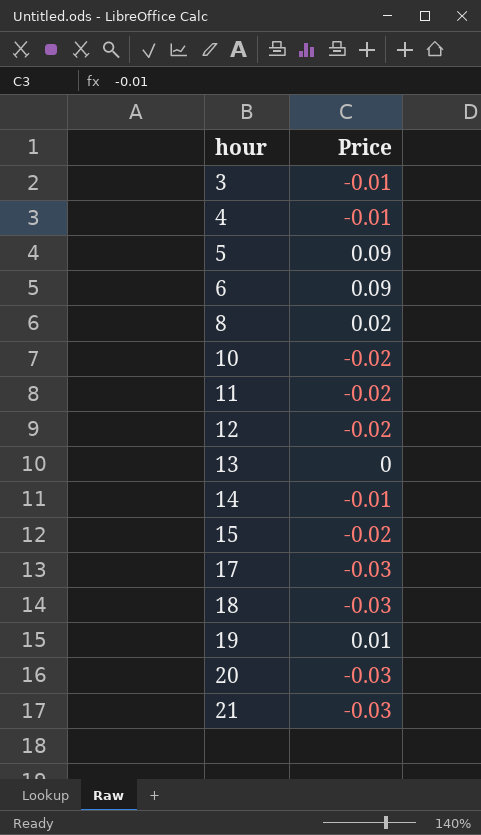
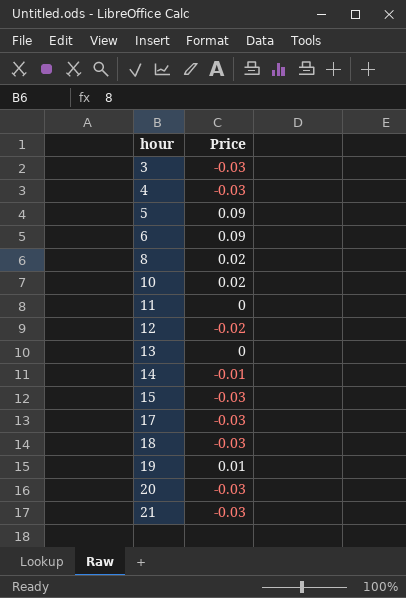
3 | Price: -0.01 -> -0.03
4 | Price: -0.01 -> -0.03
10 | Price: -0.02 -> 0.02
11 | Price: -0.02 -> 0
15 | Price: -0.02 -> -0.03

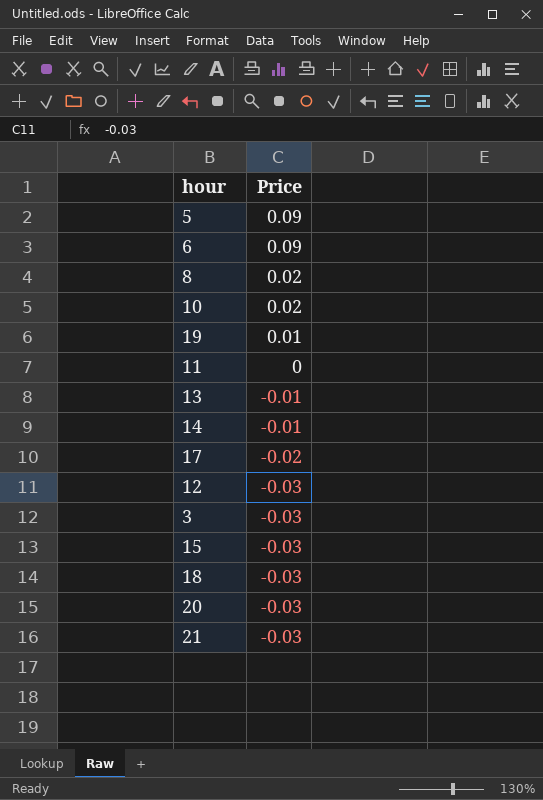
row order: hour ascending -> Price descending
row 4: -0.03 -> none
13 | Price: 0 -> -0.01
17 | Price: -0.03 -> -0.02
12 | Price: -0.02 -> -0.03

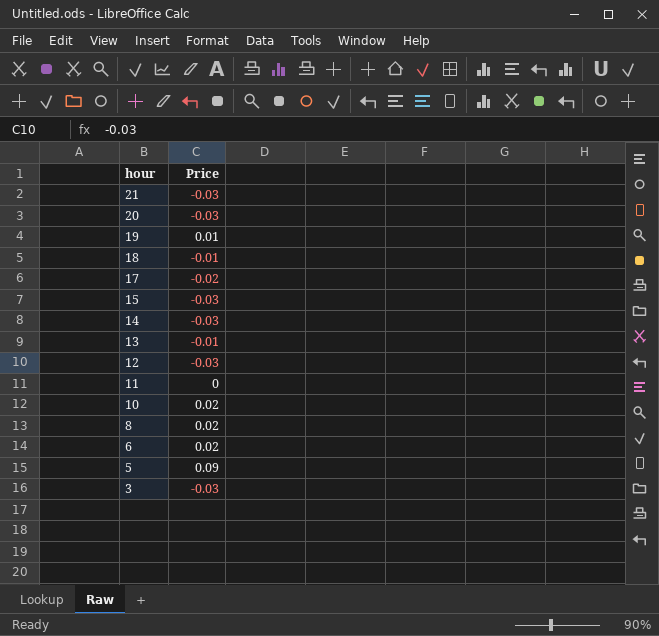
row order: Price descending -> hour descending
18 | Price: -0.03 -> -0.01
14 | Price: -0.01 -> -0.03
6 | Price: 0.09 -> 0.02

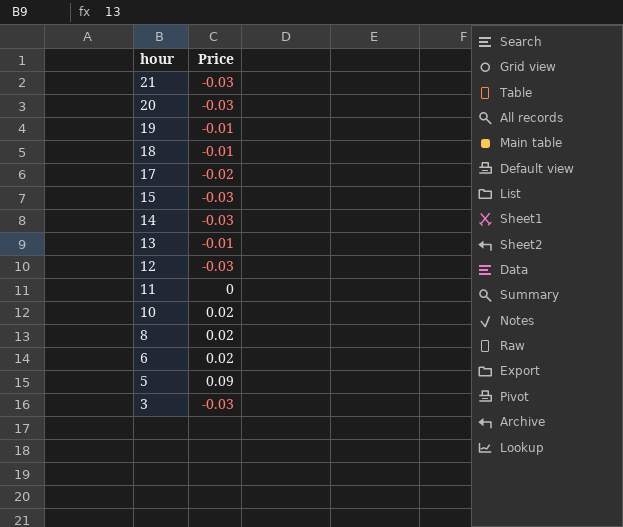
19 | Price: 0.01 -> -0.01

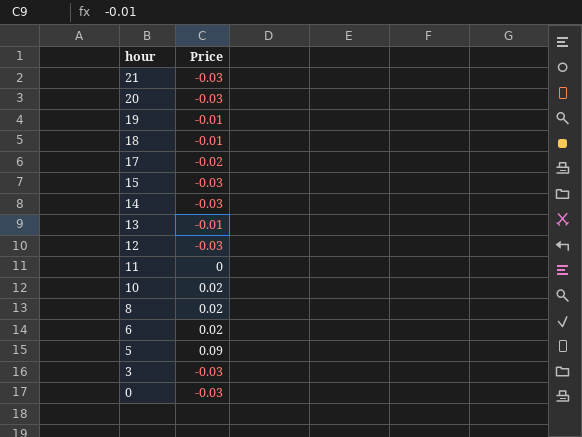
row 0: none -> -0.03

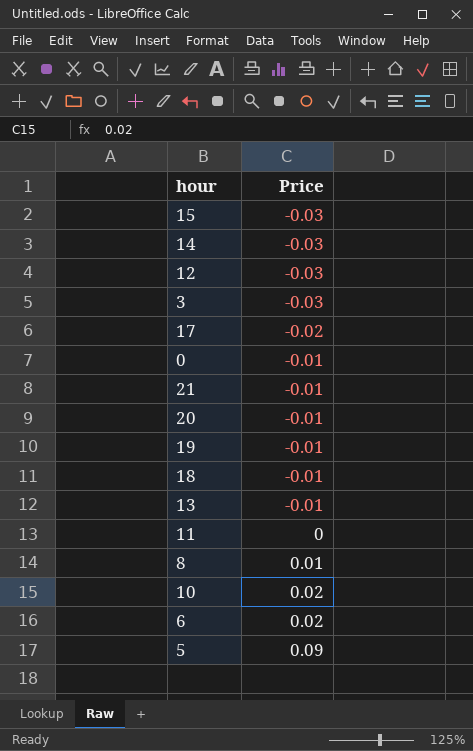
row order: hour descending -> Price ascending
0 | Price: -0.03 -> -0.01
21 | Price: -0.03 -> -0.01
20 | Price: -0.03 -> -0.01
8 | Price: 0.02 -> 0.01

